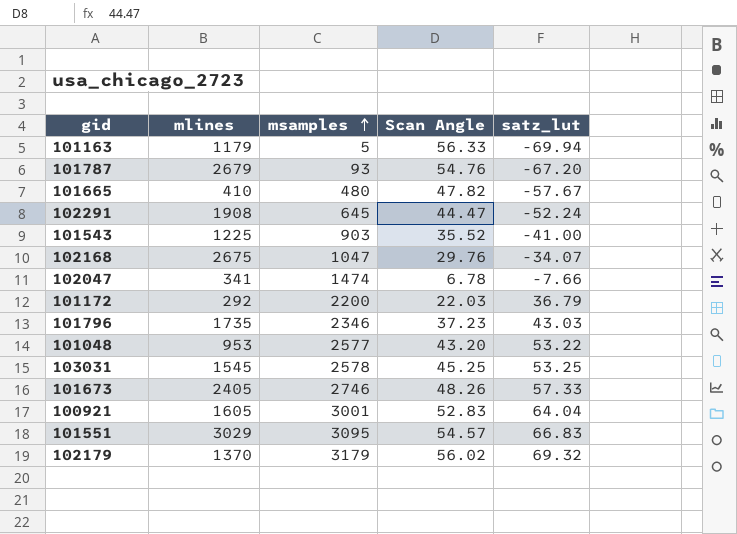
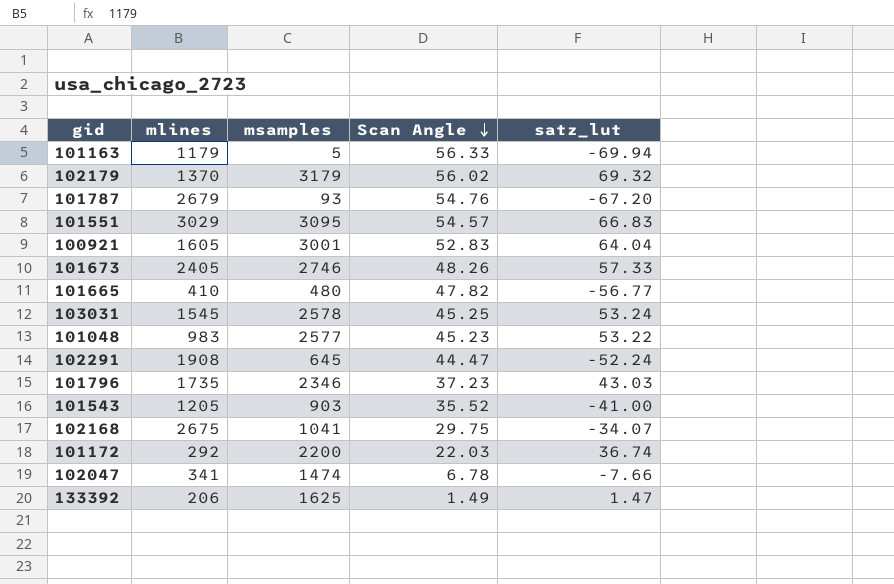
row order: msamples ascending -> Scan Angle descending
101665 | satz_lut: -57.67 -> -56.77
103031 | satz_lut: 53.25 -> 53.24
101048 | mlines: 953 -> 983
101048 | Scan Angle: 43.20 -> 45.23
101543 | mlines: 1225 -> 1205
102168 | msamples: 1047 -> 1041
102168 | Scan Angle: 29.76 -> 29.75
101172 | satz_lut: 36.79 -> 36.74
row 133392: none -> 206 | 1625 | 1.49 | 1.47

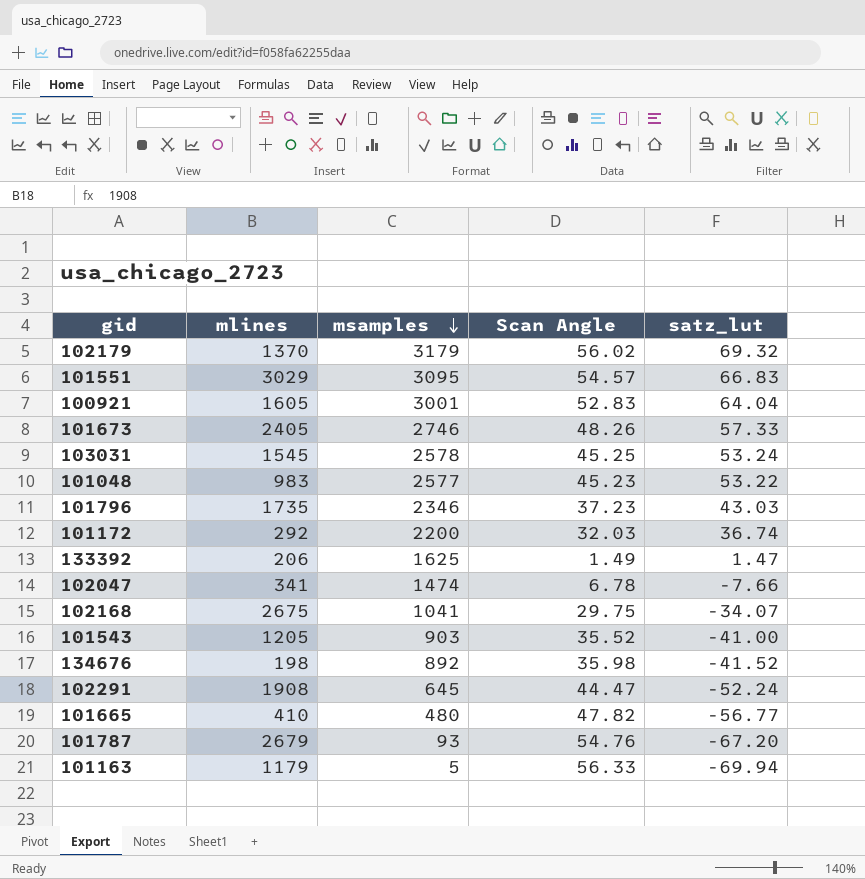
row order: Scan Angle descending -> msamples descending
101172 | Scan Angle: 22.03 -> 32.03
row 134676: none -> 198 | 892 | 35.98 | -41.52

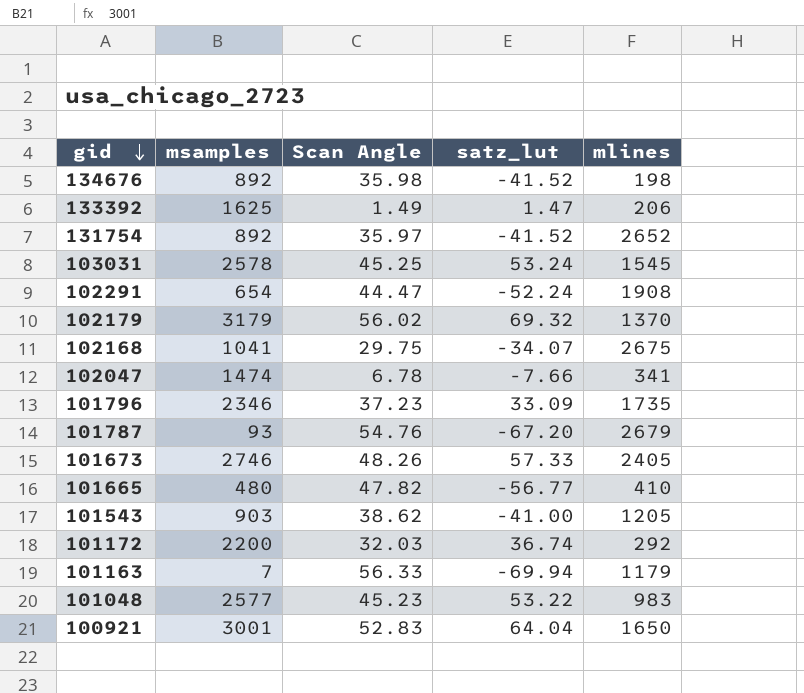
row order: msamples descending -> gid descending
column mlines | position: 2 -> 5
row 101551: 3029 | 3095 | 54.57 | 66.83 -> none
row 131754: none -> 892 | 35.97 | -41.52 | 2652
102291 | msamples: 645 -> 654
101796 | satz_lut: 43.03 -> 33.09
101543 | Scan Angle: 35.52 -> 38.62
101163 | msamples: 5 -> 7
100921 | mlines: 1605 -> 1650

